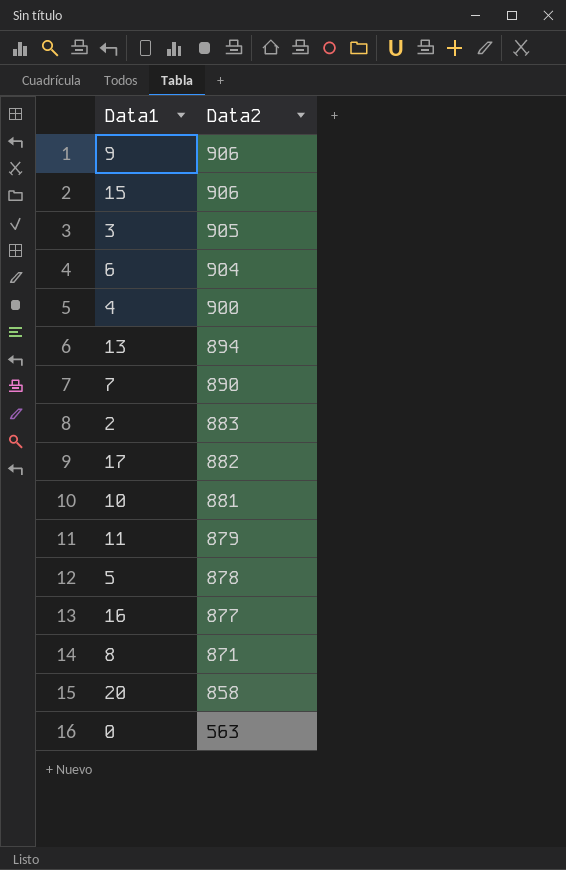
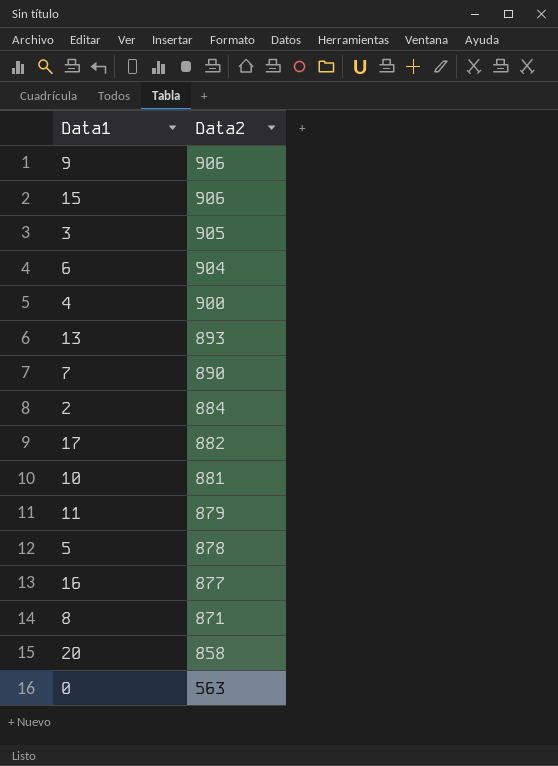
13 | Data2: 894 -> 893
2 | Data2: 883 -> 884

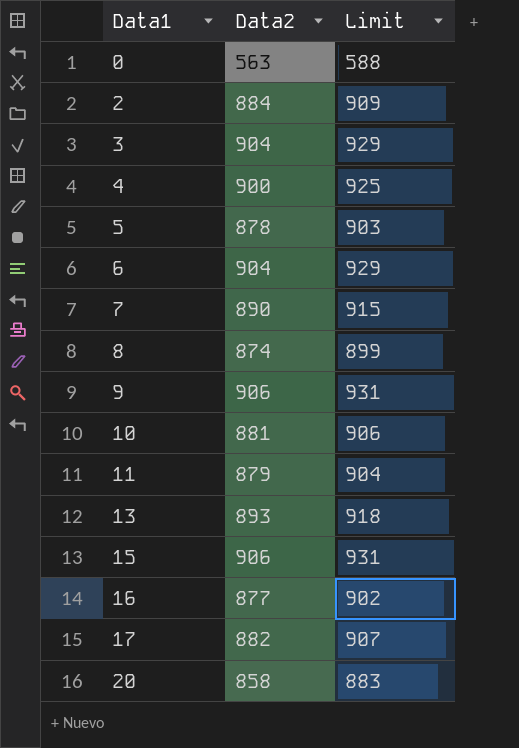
row order: Data2 descending -> Data1 ascending
column Limit | formula: none -> [Data2] + 25
3 | Data2: 905 -> 904
8 | Data2: 871 -> 874

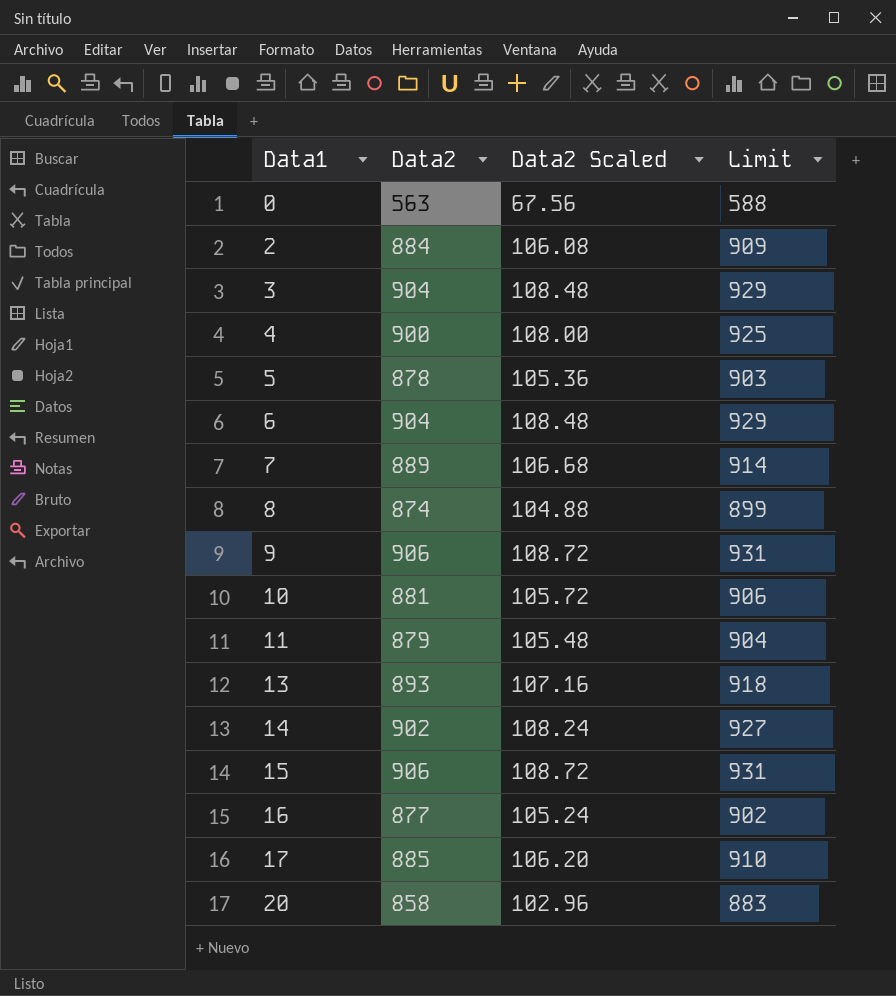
column Data2 Scaled | formula: none -> [Data2] * 0.12
7 | Data2: 890 -> 889
7 | Limit: 915 -> 914
row 14: none -> 902 | 108.24 | 927
17 | Data2: 882 -> 885
17 | Limit: 907 -> 910

